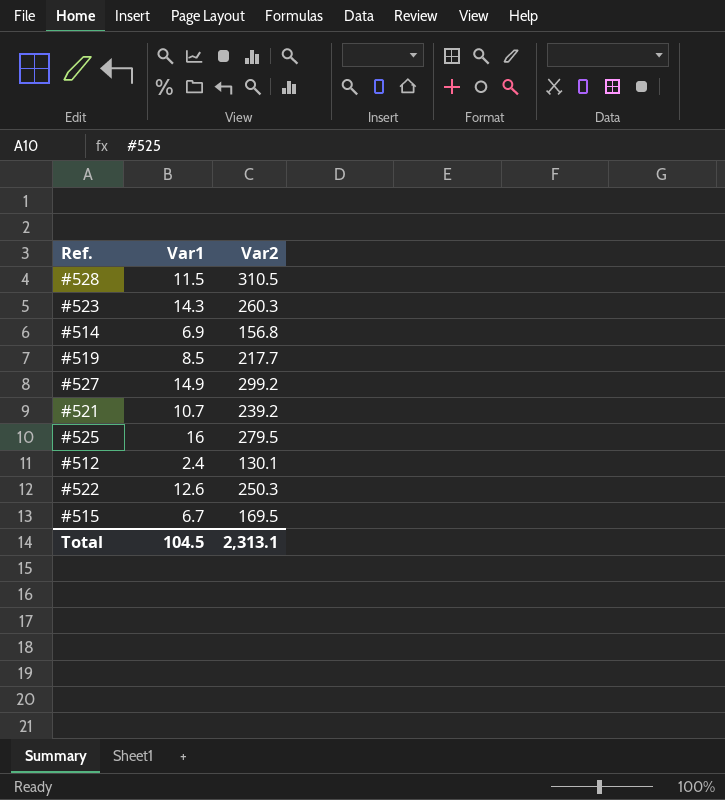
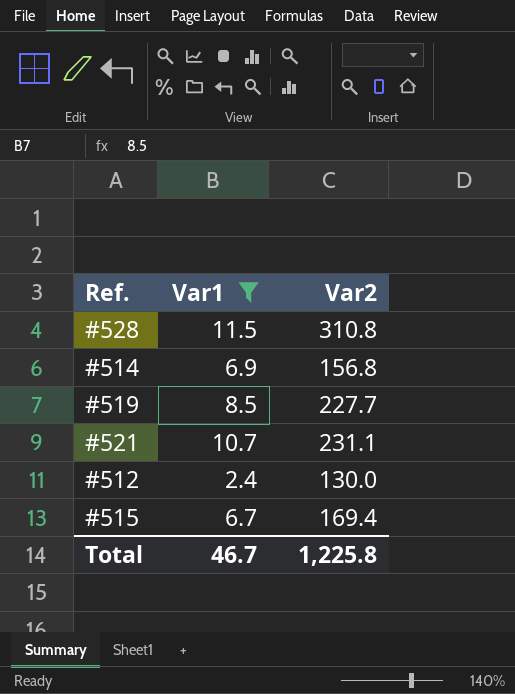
filter: none -> Var1 <= 11.5
#528 | Var2: 310.5 -> 310.8
#519 | Var2: 217.7 -> 227.7
#521 | Var2: 239.2 -> 231.1
#512 | Var2: 130.1 -> 130.0
#515 | Var2: 169.5 -> 169.4
Total | Var1: 104.5 -> 46.7
Total | Var2: 2,313.1 -> 1,225.8

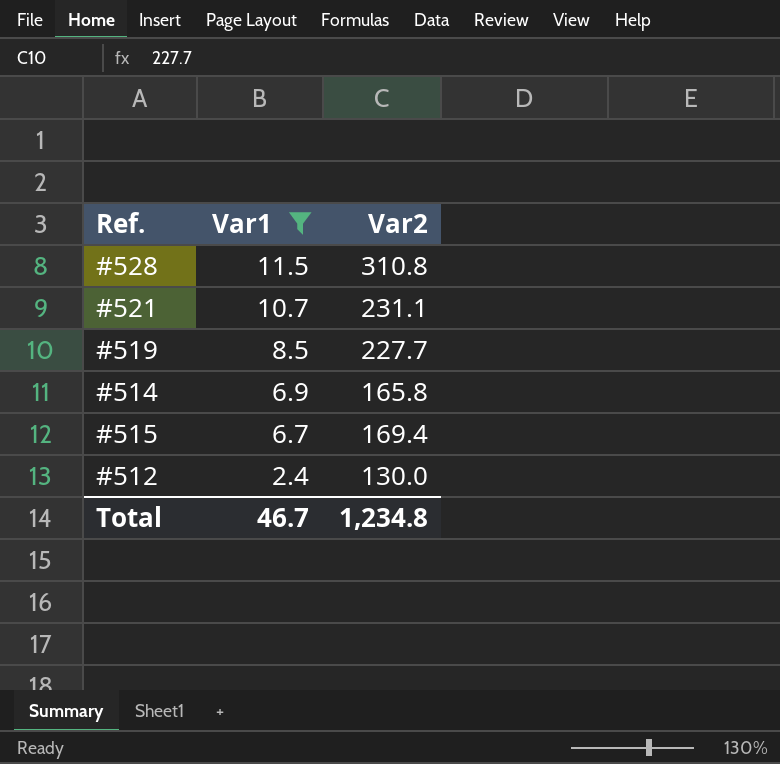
row order: none -> Var1 descending
#514 | Var2: 156.8 -> 165.8
Total | Var2: 1,225.8 -> 1,234.8

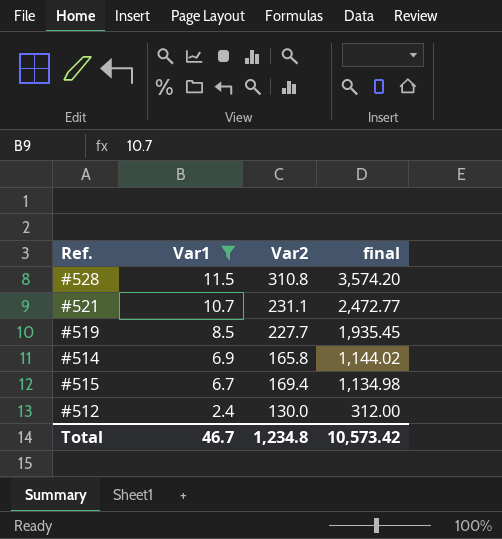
column final | formula: none -> [Var1] * [Var2]

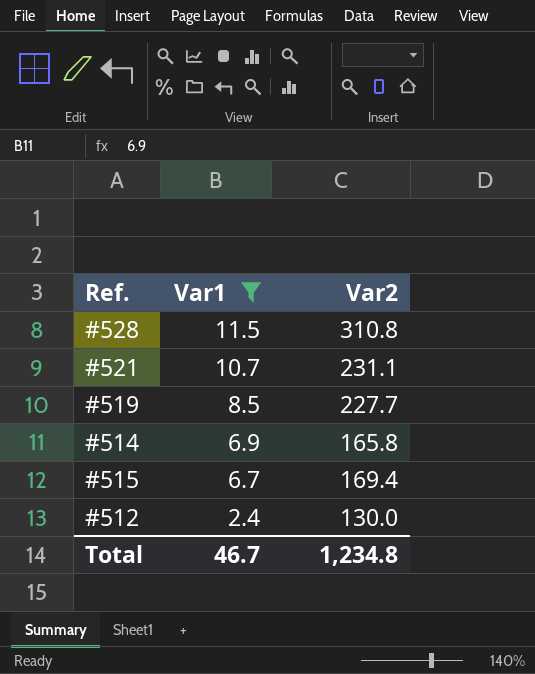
column final | formula: [Var1] * [Var2] -> none

